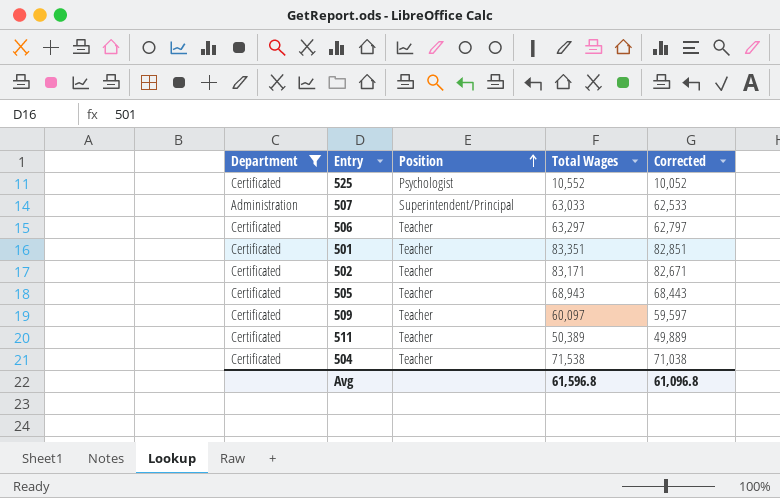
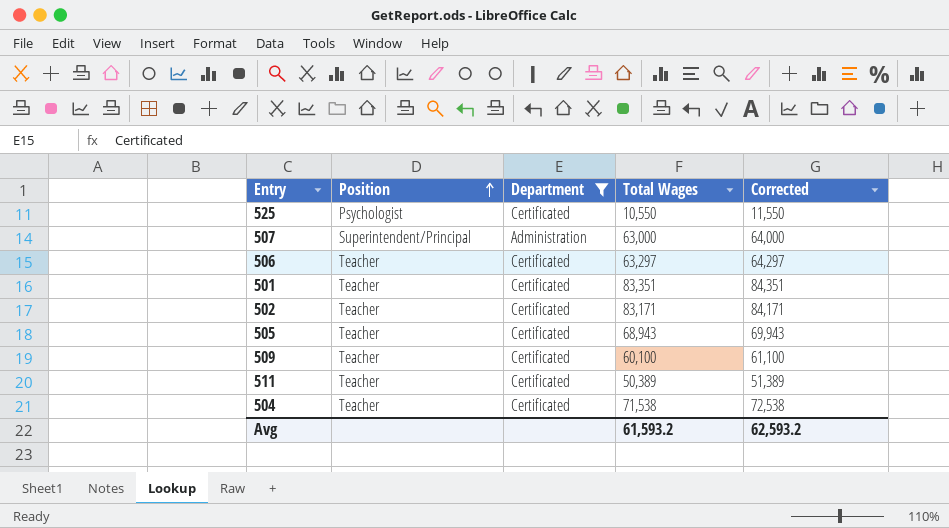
column Department | position: 1 -> 3
column Corrected | formula: [Total Wages] - 500 -> [Total Wages] + 1000
525 | Total Wages: 10,552 -> 10,550
507 | Total Wages: 63,033 -> 63,000
509 | Total Wages: 60,097 -> 60,100
Avg | Total Wages: 61,596.8 -> 61,593.2
Avg | Corrected: 61,096.8 -> 62,593.2

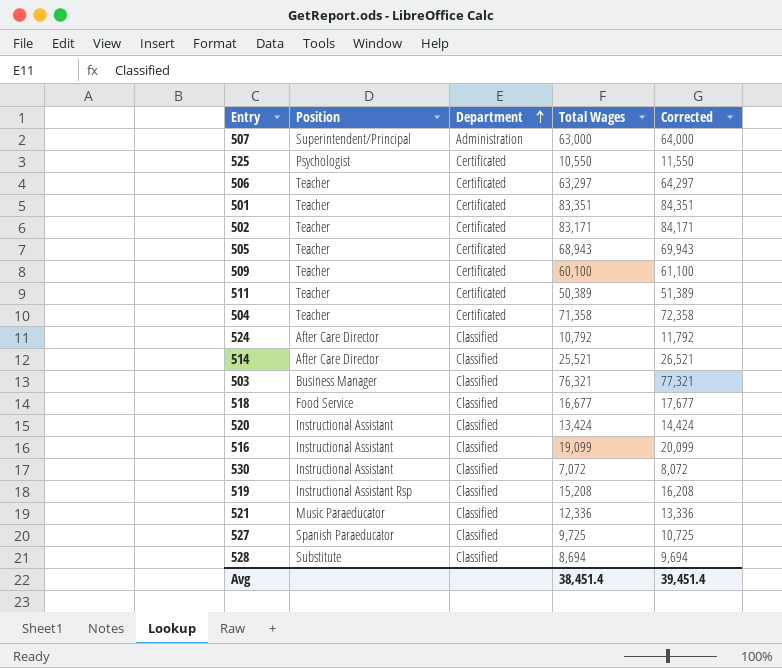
filter: Department != Classified -> none
row order: Position ascending -> Department ascending
504 | Total Wages: 71,538 -> 71,358
504 | Corrected: 72,538 -> 72,358
Avg | Total Wages: 61,593.2 -> 38,451.4
Avg | Corrected: 62,593.2 -> 39,451.4

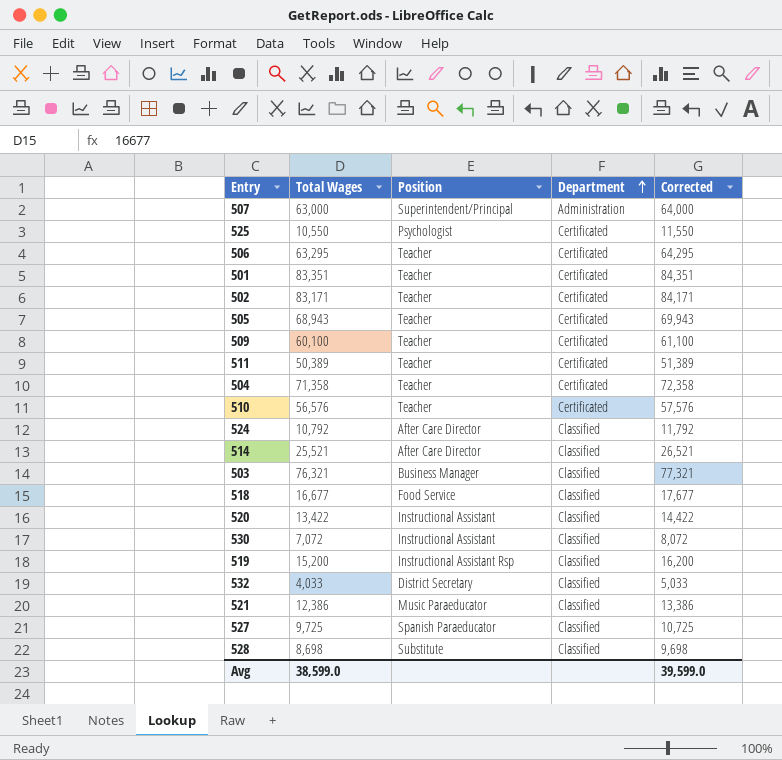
column Total Wages | position: 4 -> 2
row 516: Instructional Assistant | Classified | 19,099 | 20,099 -> none
506 | Total Wages: 63,297 -> 63,295
506 | Corrected: 64,297 -> 64,295
row 510: none -> 56,576 | Teacher | Certificated | 57,576
520 | Total Wages: 13,424 -> 13,422
520 | Corrected: 14,424 -> 14,422
519 | Total Wages: 15,208 -> 15,200
519 | Corrected: 16,208 -> 16,200
row 532: none -> 4,033 | District Secretary | Classified | 5,033
521 | Total Wages: 12,336 -> 12,386
521 | Corrected: 13,336 -> 13,386
528 | Total Wages: 8,694 -> 8,698
528 | Corrected: 9,694 -> 9,698
Avg | Total Wages: 38,451.4 -> 38,599.0
Avg | Corrected: 39,451.4 -> 39,599.0

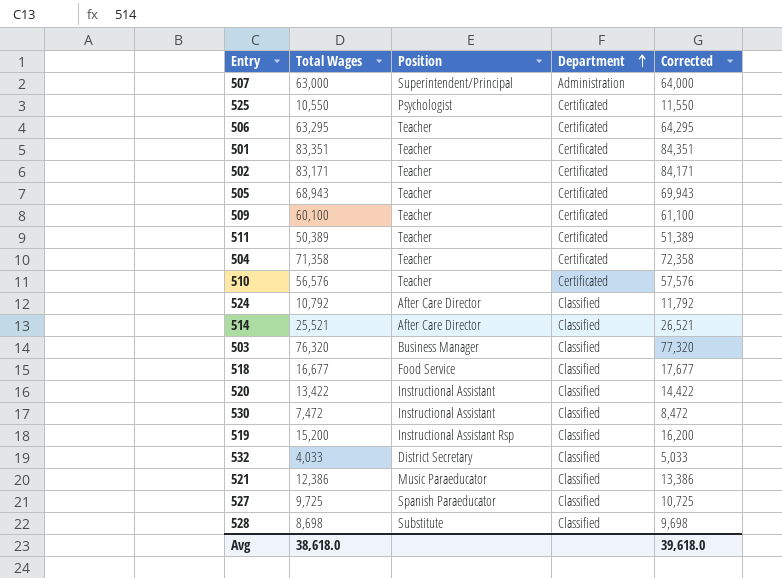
503 | Total Wages: 76,321 -> 76,320
503 | Corrected: 77,321 -> 77,320
530 | Total Wages: 7,072 -> 7,472
530 | Corrected: 8,072 -> 8,472
Avg | Total Wages: 38,599.0 -> 38,618.0
Avg | Corrected: 39,599.0 -> 39,618.0

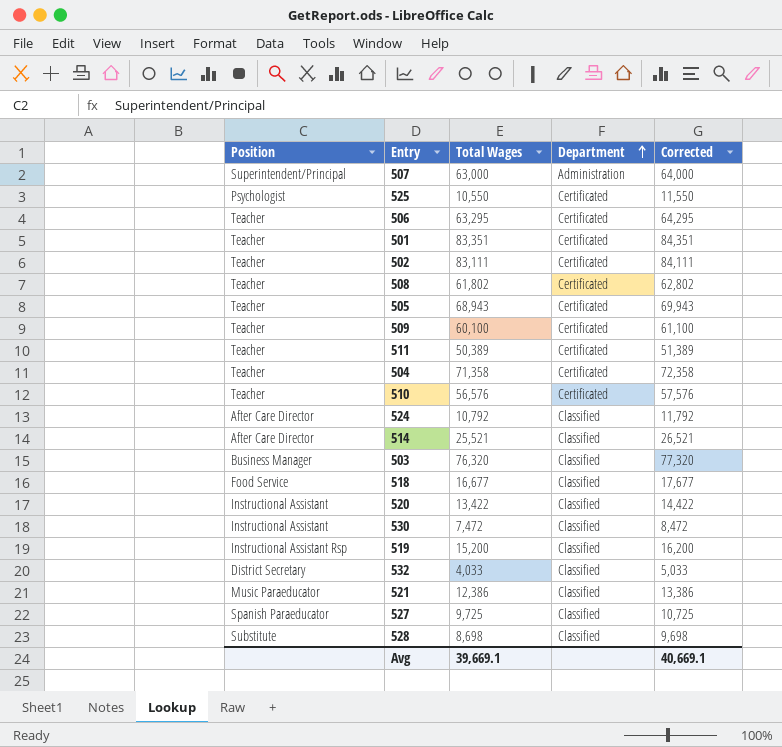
column Position | position: 3 -> 1
502 | Total Wages: 83,171 -> 83,111
502 | Corrected: 84,171 -> 84,111
row 508: none -> Teacher | 61,802 | Certificated | 62,802
Avg | Total Wages: 38,618.0 -> 39,669.1
Avg | Corrected: 39,618.0 -> 40,669.1

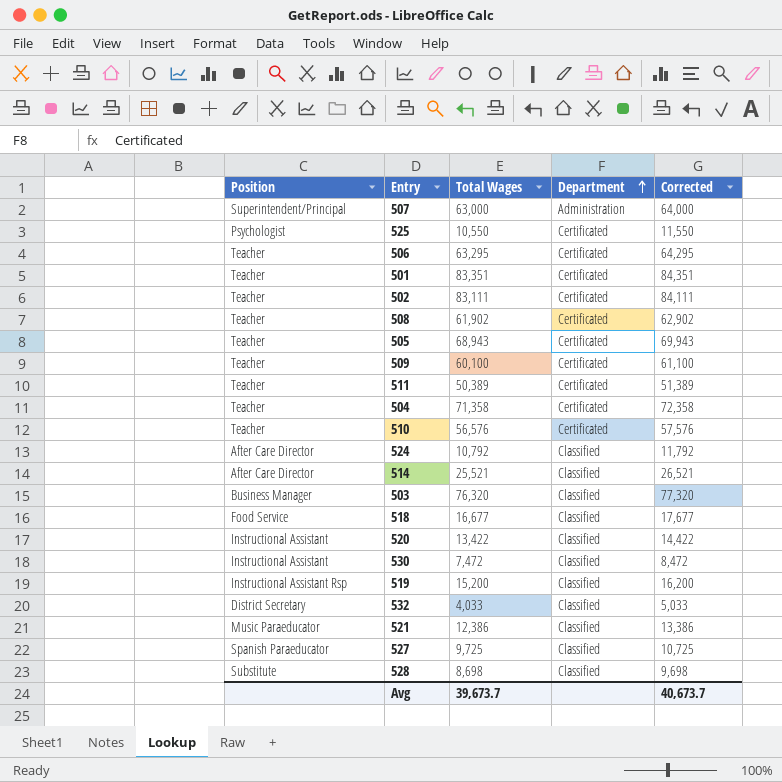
508 | Total Wages: 61,802 -> 61,902
508 | Corrected: 62,802 -> 62,902
Avg | Total Wages: 39,669.1 -> 39,673.7
Avg | Corrected: 40,669.1 -> 40,673.7

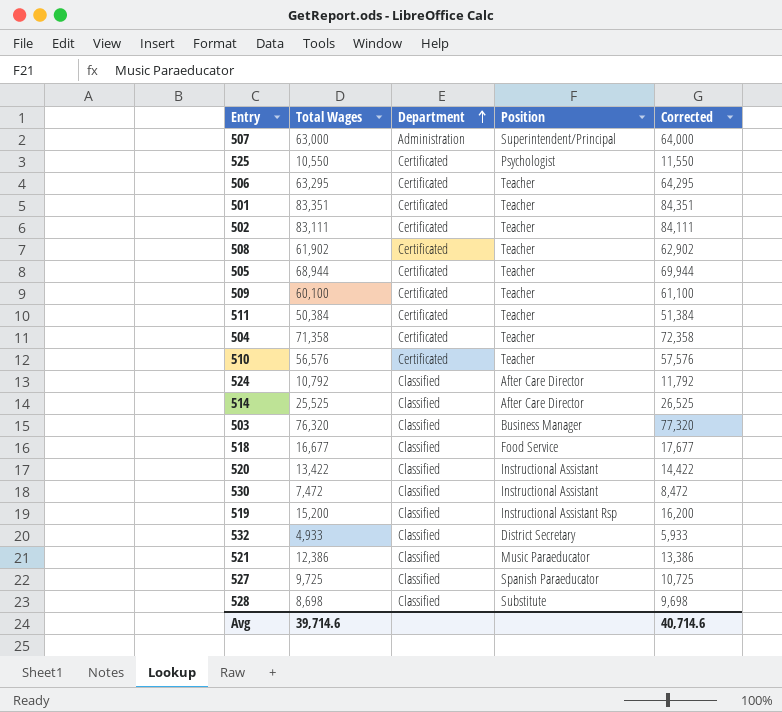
column Position | position: 1 -> 4
505 | Total Wages: 68,943 -> 68,944
505 | Corrected: 69,943 -> 69,944
511 | Total Wages: 50,389 -> 50,384
511 | Corrected: 51,389 -> 51,384
514 | Total Wages: 25,521 -> 25,525
514 | Corrected: 26,521 -> 26,525
532 | Total Wages: 4,033 -> 4,933
532 | Corrected: 5,033 -> 5,933
Avg | Total Wages: 39,673.7 -> 39,714.6
Avg | Corrected: 40,673.7 -> 40,714.6

